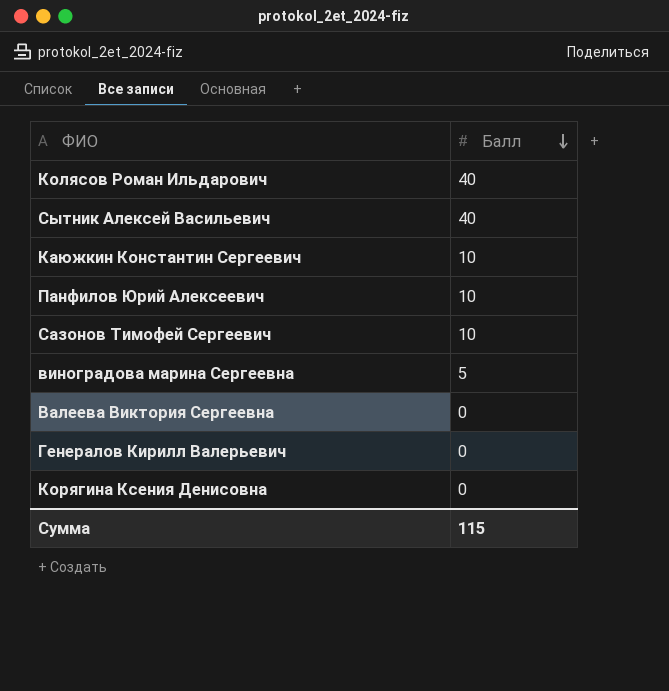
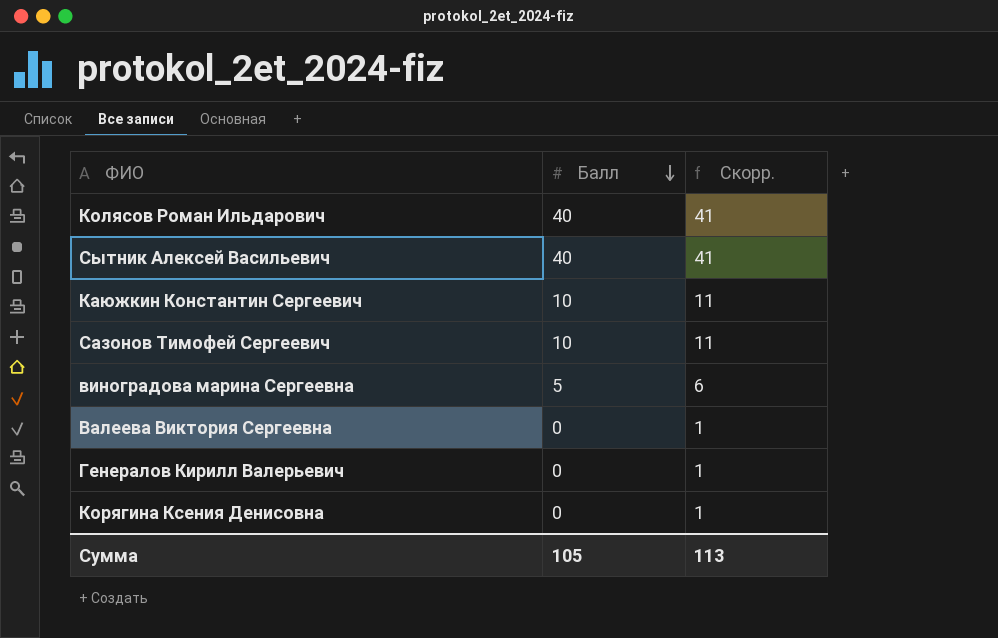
column Скорр. | formula: none -> [Балл] + 1
row Панфилов Юрий Алексеевич: 10 -> none
Сумма | Балл: 115 -> 105

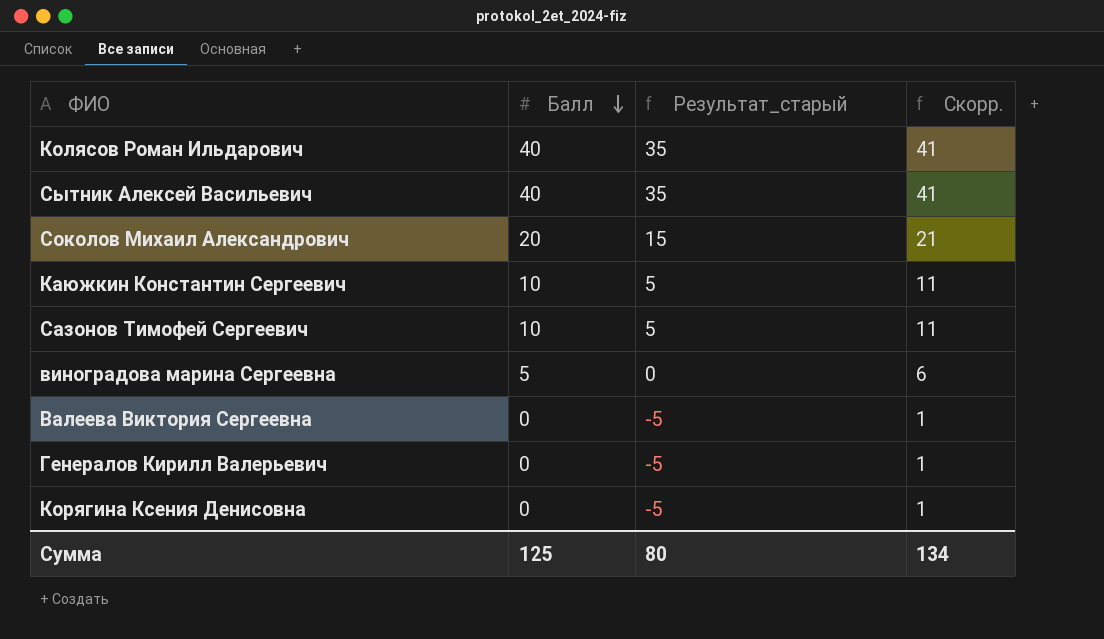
column Результат_старый | formula: none -> [Балл] - 5
row Соколов Михаил Александрович: none -> 20 | 15 | 21
Сумма | Балл: 105 -> 125
Сумма | Скорр.: 113 -> 134

